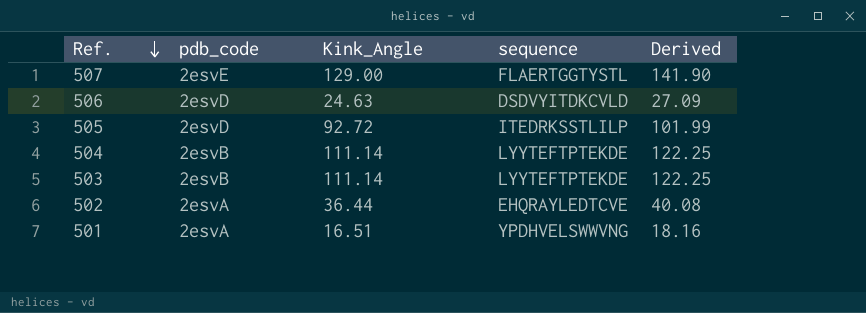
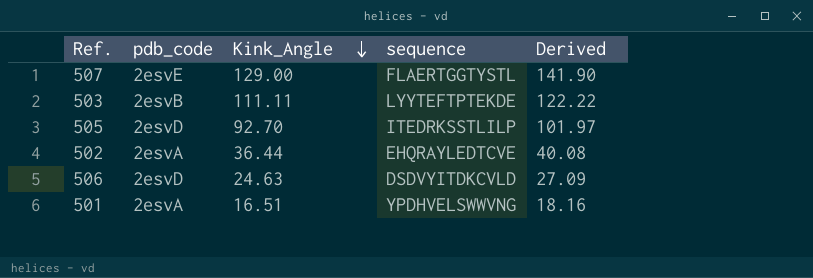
row order: Ref. descending -> Kink_Angle descending
row 504: 2esvB | 111.14 | LYYTEFTPTEKDE | 122.25 -> none
503 | Kink_Angle: 111.14 -> 111.11
503 | Derived: 122.25 -> 122.22
505 | Kink_Angle: 92.72 -> 92.70
505 | Derived: 101.99 -> 101.97

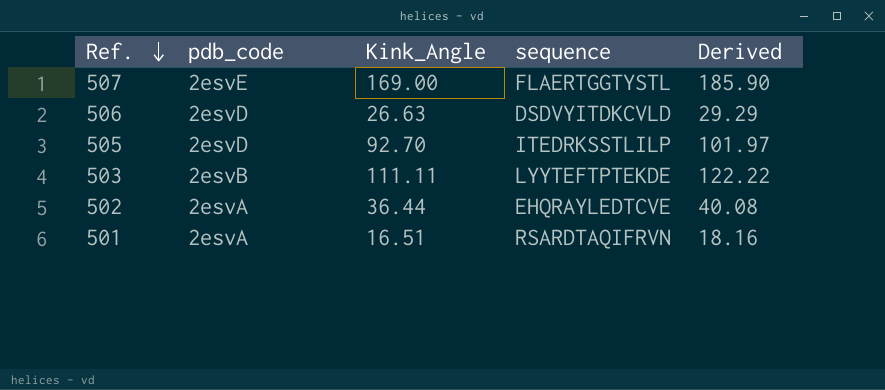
row order: Kink_Angle descending -> Ref. descending
507 | Kink_Angle: 129.00 -> 169.00
507 | Derived: 141.90 -> 185.90
506 | Kink_Angle: 24.63 -> 26.63
506 | Derived: 27.09 -> 29.29
501 | sequence: YPDHVELSWWVNG -> RSARDTAQIFRVN

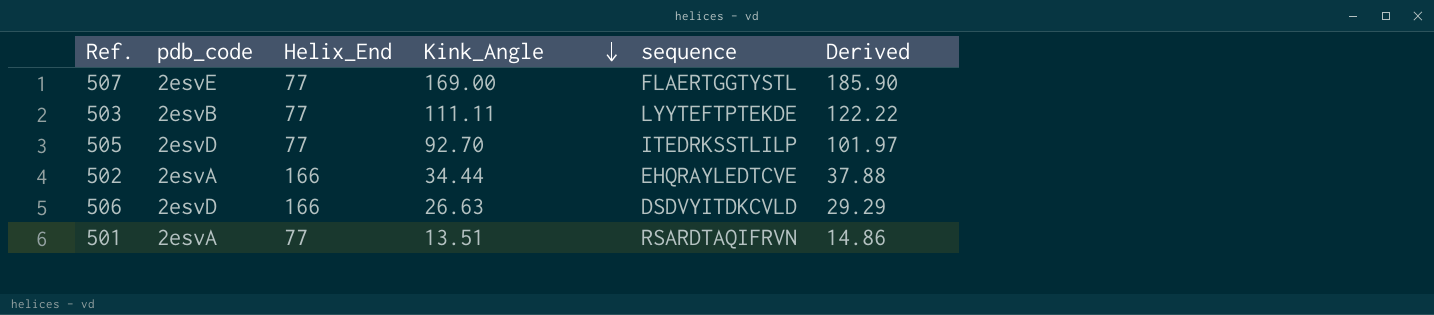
row order: Ref. descending -> Kink_Angle descending
column Helix_End | position: none -> 3
502 | Kink_Angle: 36.44 -> 34.44
502 | Derived: 40.08 -> 37.88
501 | Kink_Angle: 16.51 -> 13.51
501 | Derived: 18.16 -> 14.86

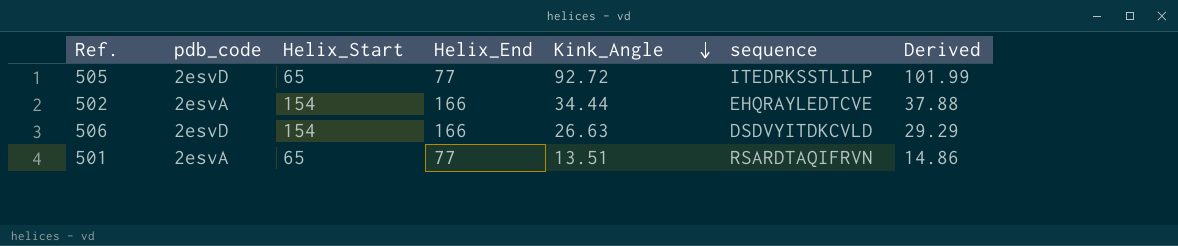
column Helix_Start | position: none -> 3
row 507: 2esvE | 77 | 169.00 | FLAERTGGTYSTL | 185.90 -> none
row 503: 2esvB | 77 | 111.11 | LYYTEFTPTEKDE | 122.22 -> none
505 | Kink_Angle: 92.70 -> 92.72
505 | Derived: 101.97 -> 101.99

